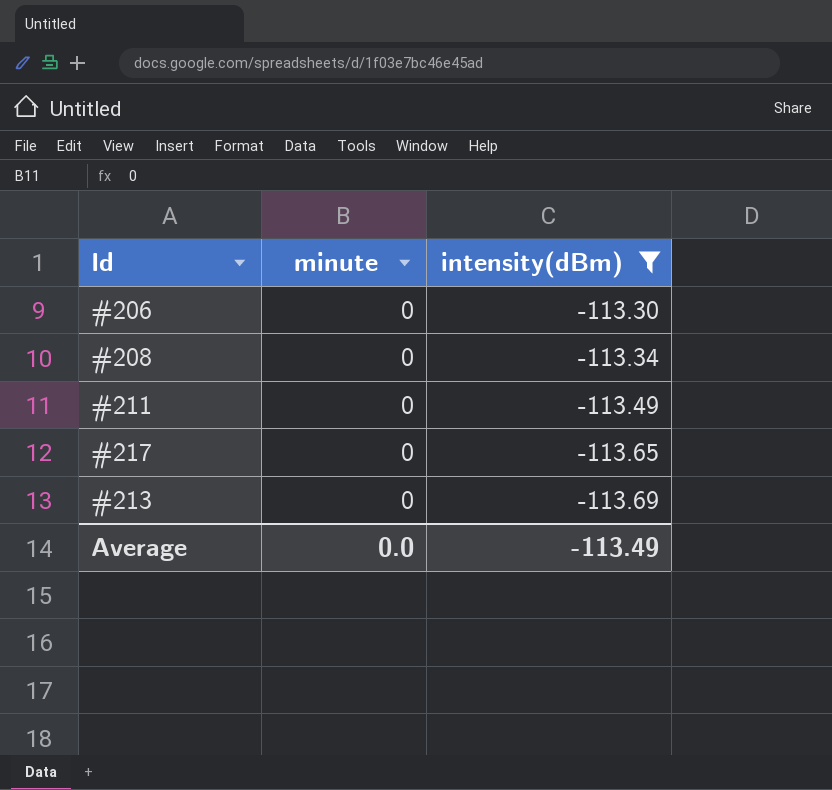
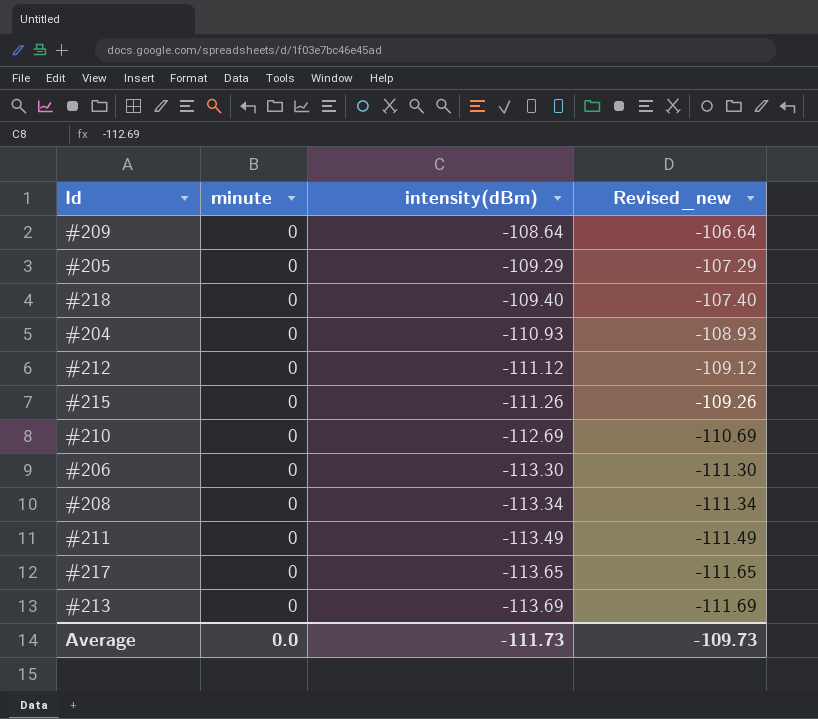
filter: intensity(dBm) <= -113.30 -> none
column Revised_new | formula: none -> [intensity(dBm)] + 2
Average | intensity(dBm): -113.49 -> -111.73

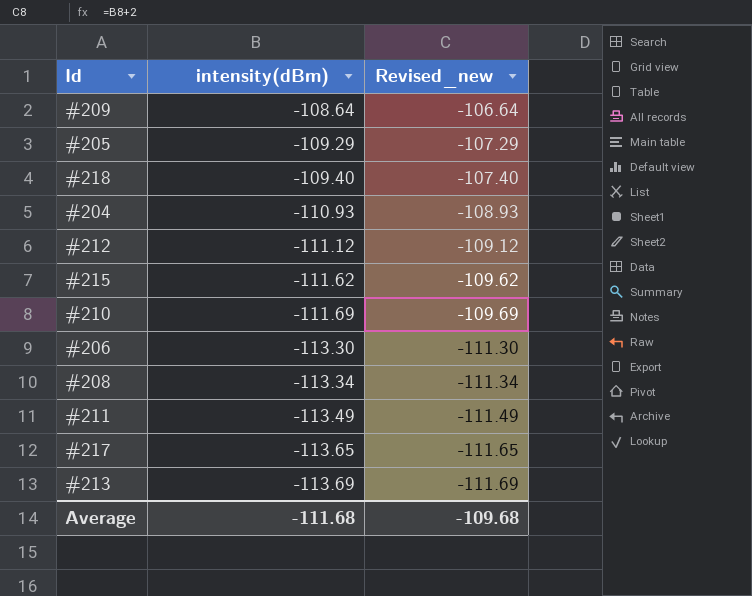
column minute | position: 2 -> none
#215 | intensity(dBm): -111.26 -> -111.62
#215 | Revised_new: -109.26 -> -109.62
#210 | intensity(dBm): -112.69 -> -111.69
#210 | Revised_new: -110.69 -> -109.69
Average | intensity(dBm): -111.73 -> -111.68
Average | Revised_new: -109.73 -> -109.68

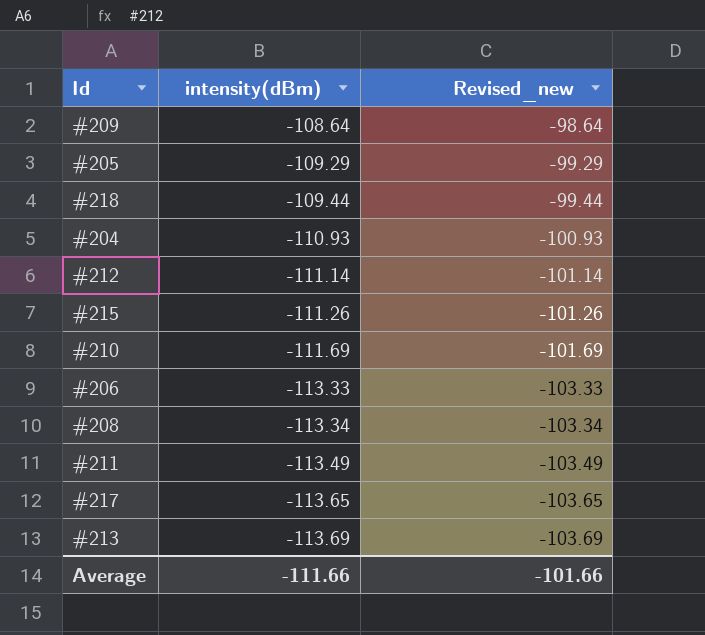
column Revised_new | formula: [intensity(dBm)] + 2 -> [intensity(dBm)] + 10
#218 | intensity(dBm): -109.40 -> -109.44
#212 | intensity(dBm): -111.12 -> -111.14
#215 | intensity(dBm): -111.62 -> -111.26
#206 | intensity(dBm): -113.30 -> -113.33
Average | intensity(dBm): -111.68 -> -111.66
Average | Revised_new: -109.68 -> -101.66

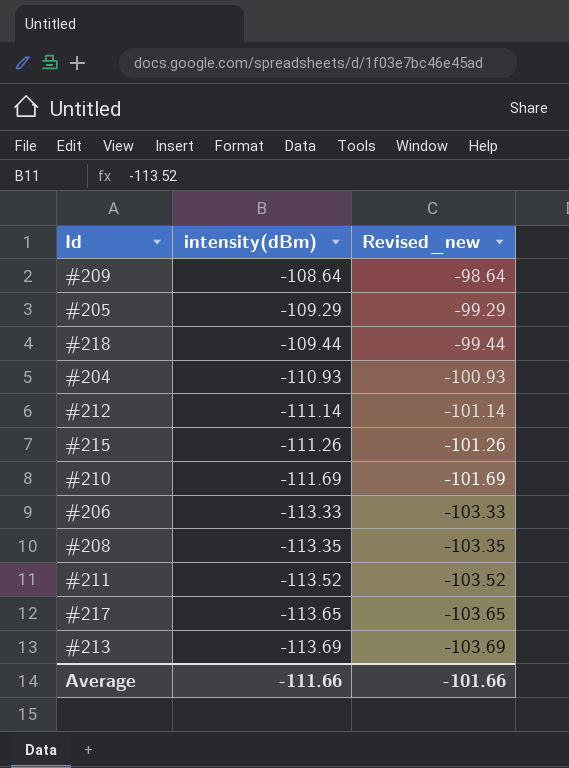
#208 | intensity(dBm): -113.34 -> -113.35
#208 | Revised_new: -103.34 -> -103.35
#211 | intensity(dBm): -113.49 -> -113.52
#211 | Revised_new: -103.49 -> -103.52

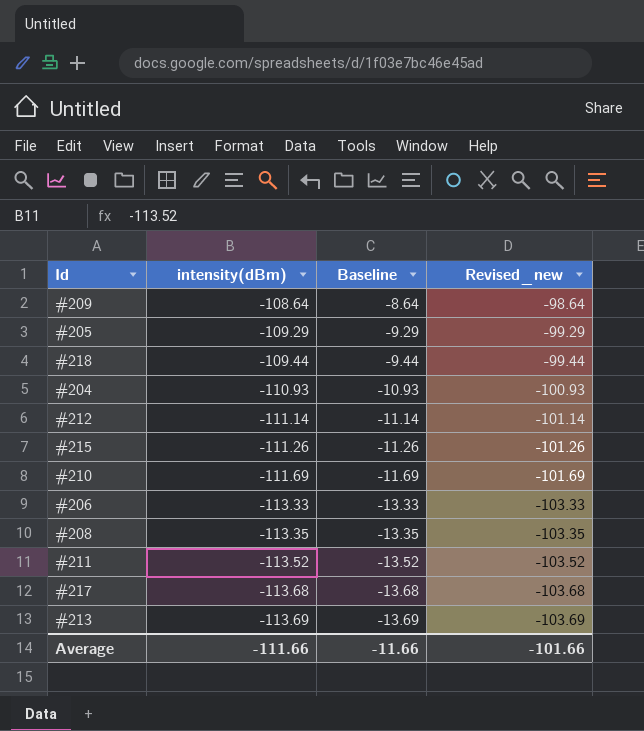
column Baseline | formula: none -> [intensity(dBm)] + 100
#217 | intensity(dBm): -113.65 -> -113.68
#217 | Revised_new: -103.65 -> -103.68

